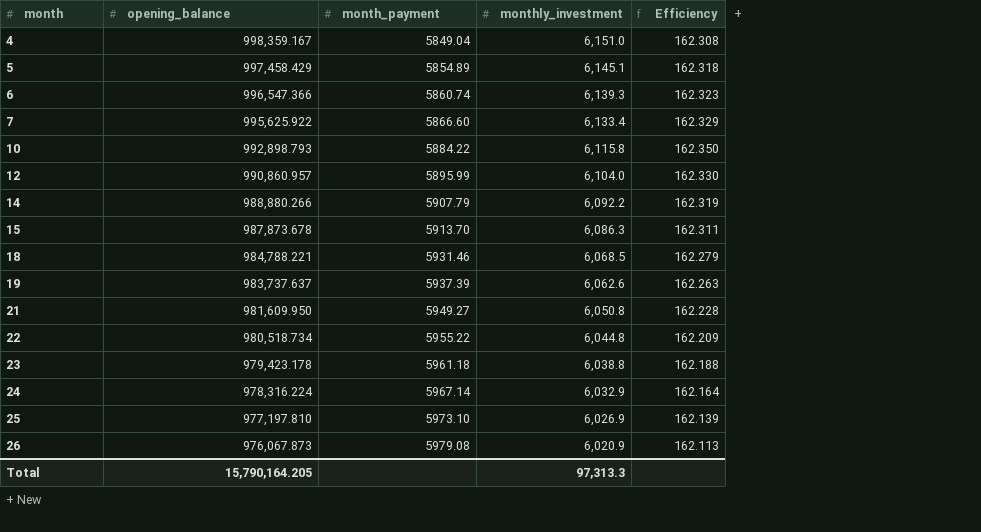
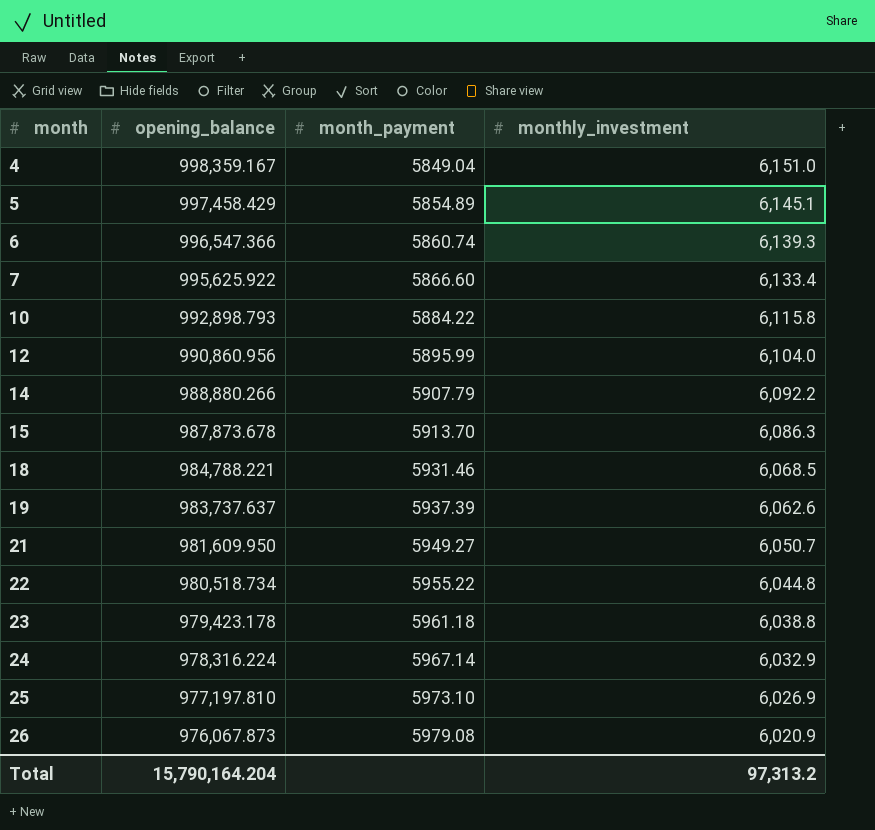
column Efficiency | formula: [opening_balance] / [monthly_investment] -> none
12 | opening_balance: 990,860.957 -> 990,860.956
21 | monthly_investment: 6,050.8 -> 6,050.7
Total | opening_balance: 15,790,164.205 -> 15,790,164.204
Total | monthly_investment: 97,313.3 -> 97,313.2

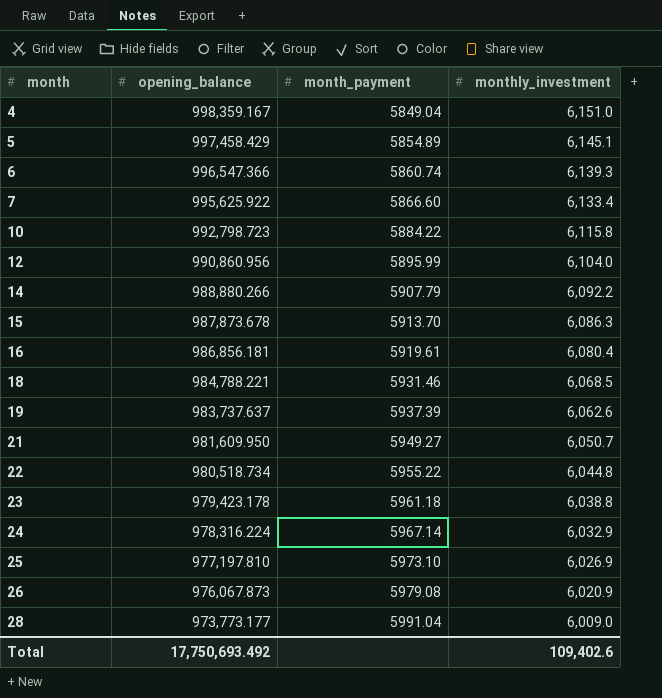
10 | opening_balance: 992,898.793 -> 992,798.723
row 16: none -> 986,856.181 | 5919.61 | 6,080.4
row 28: none -> 973,773.177 | 5991.04 | 6,009.0
Total | opening_balance: 15,790,164.204 -> 17,750,693.492
Total | monthly_investment: 97,313.2 -> 109,402.6

